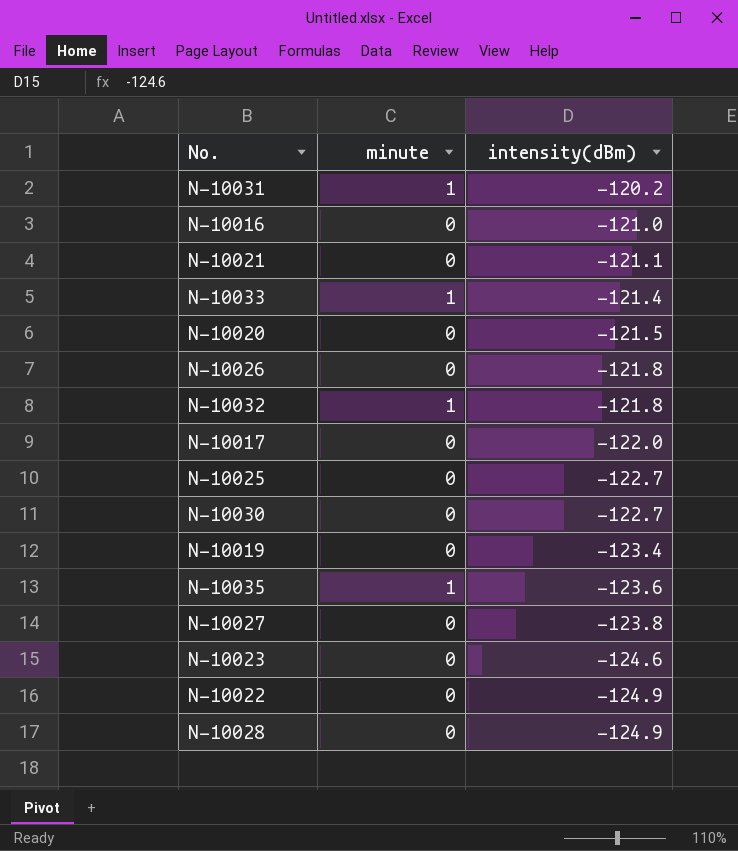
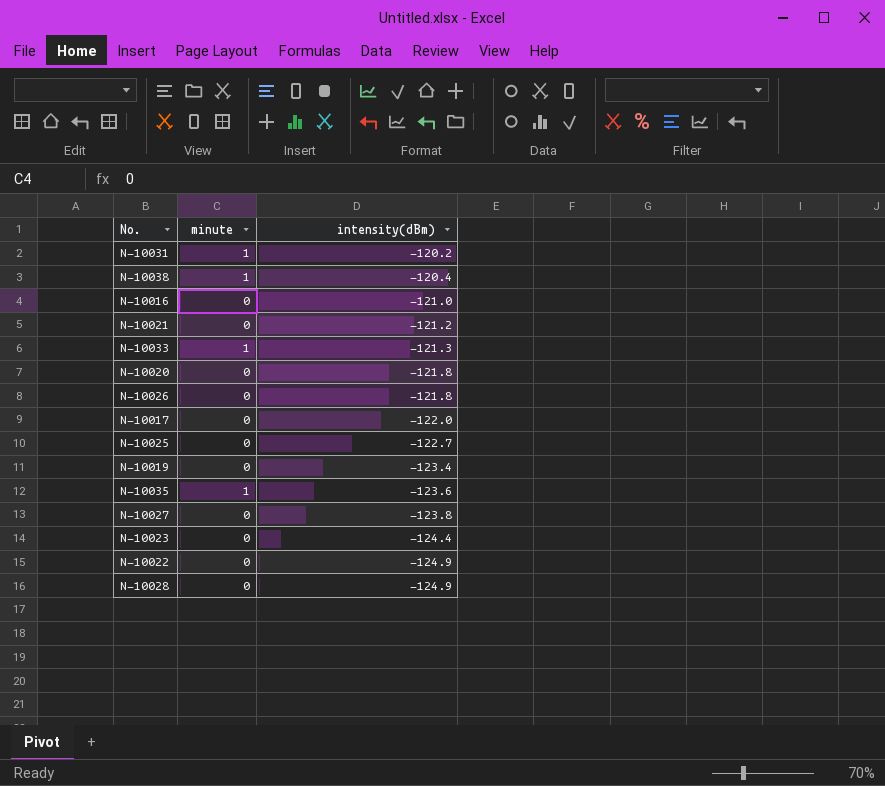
row N-10032: 1 | -121.8 -> none
row N-10030: 0 | -122.7 -> none
row N-10038: none -> 1 | -120.4
N-10021 | intensity(dBm): -121.1 -> -121.2
N-10033 | intensity(dBm): -121.4 -> -121.3
N-10020 | intensity(dBm): -121.5 -> -121.8
N-10023 | intensity(dBm): -124.6 -> -124.4

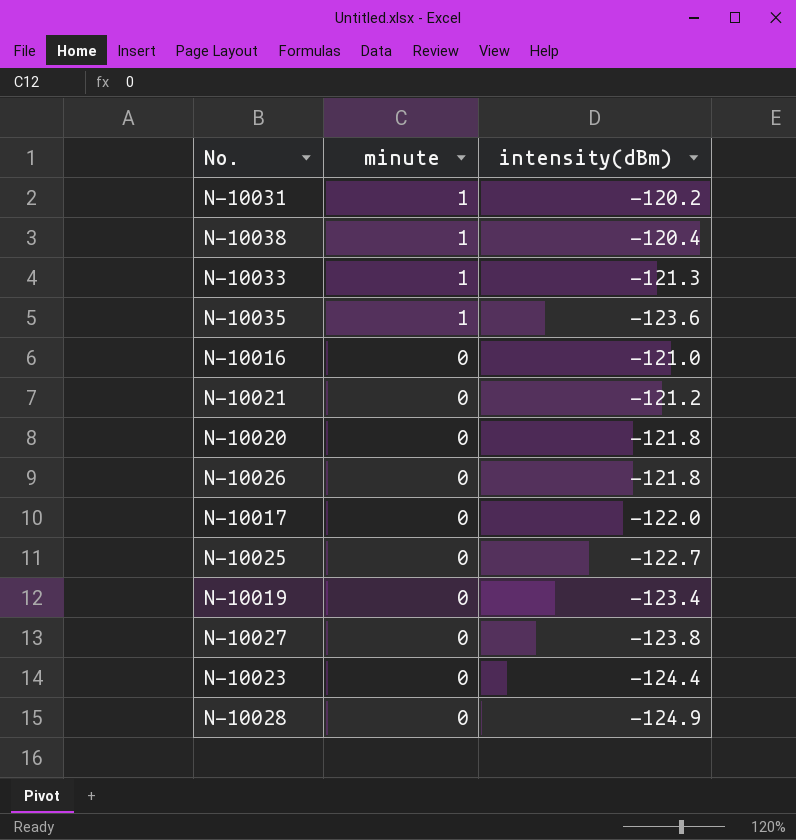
row order: intensity(dBm) descending -> minute descending
row N-10022: 0 | -124.9 -> none

